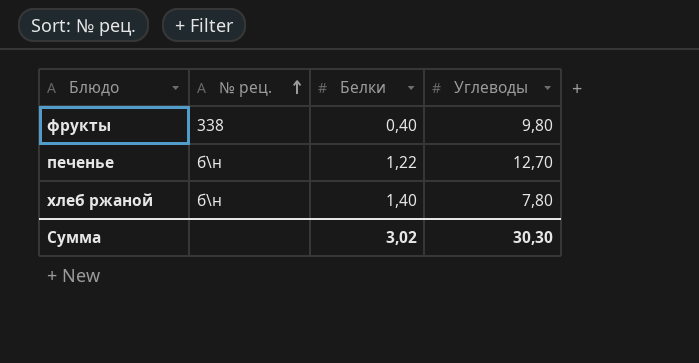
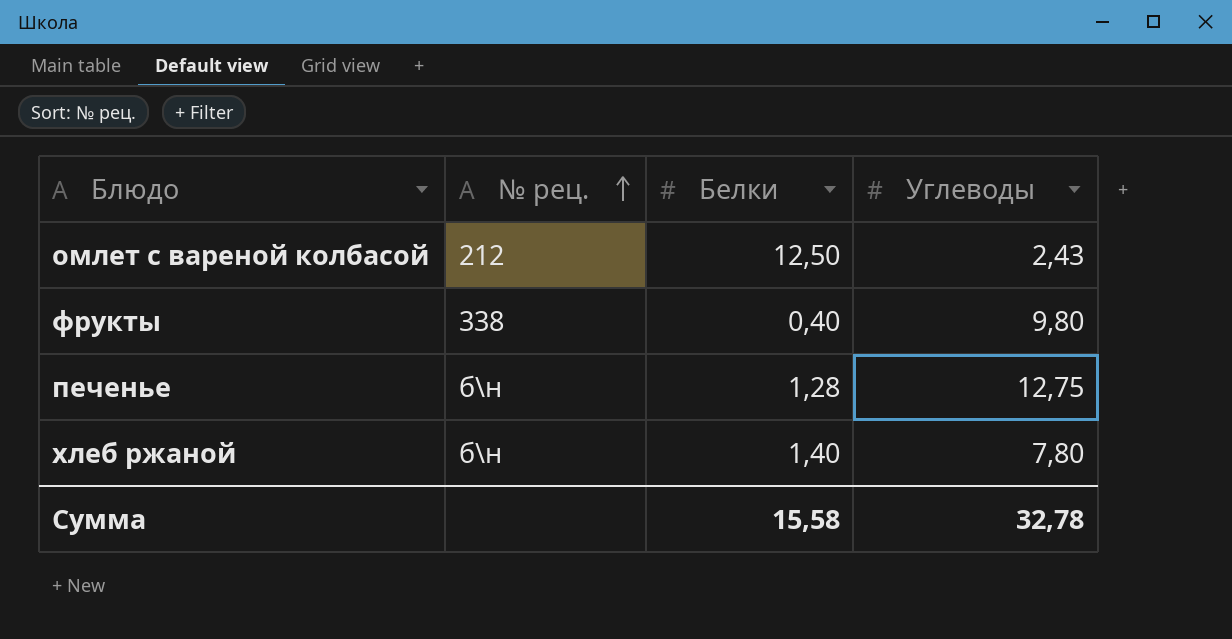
row омлет с вареной колбасой: none -> 212 | 12,50 | 2,43
печенье | Белки: 1,22 -> 1,28
печенье | Углеводы: 12,70 -> 12,75
Сумма | Белки: 3,02 -> 15,58
Сумма | Углеводы: 30,30 -> 32,78

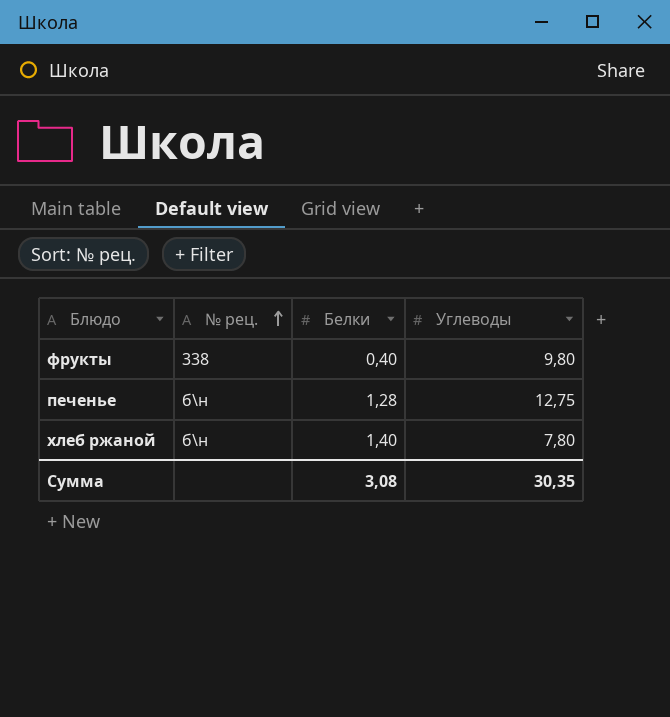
row омлет с вареной колбасой: 212 | 12,50 | 2,43 -> none
Сумма | Белки: 15,58 -> 3,08
Сумма | Углеводы: 32,78 -> 30,35

